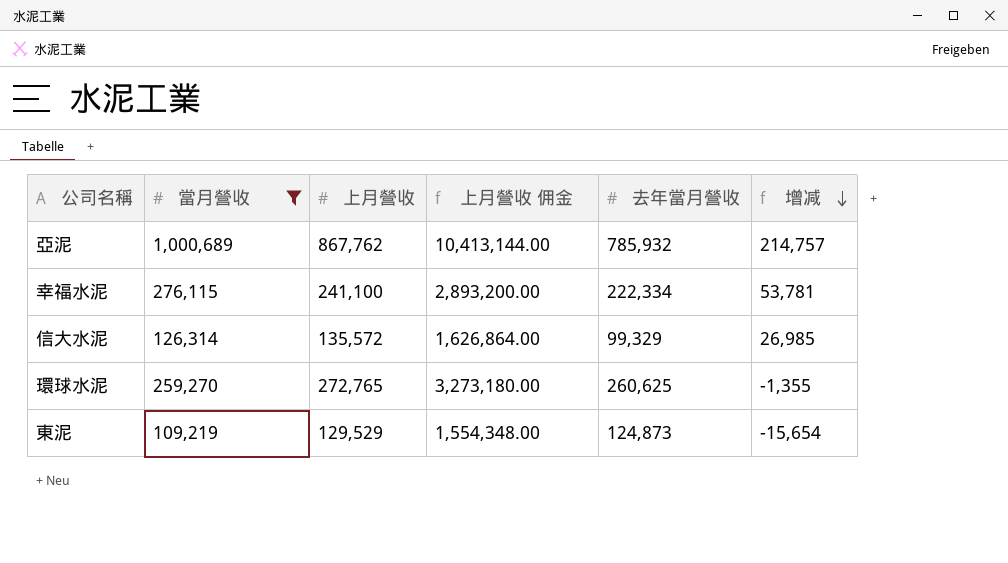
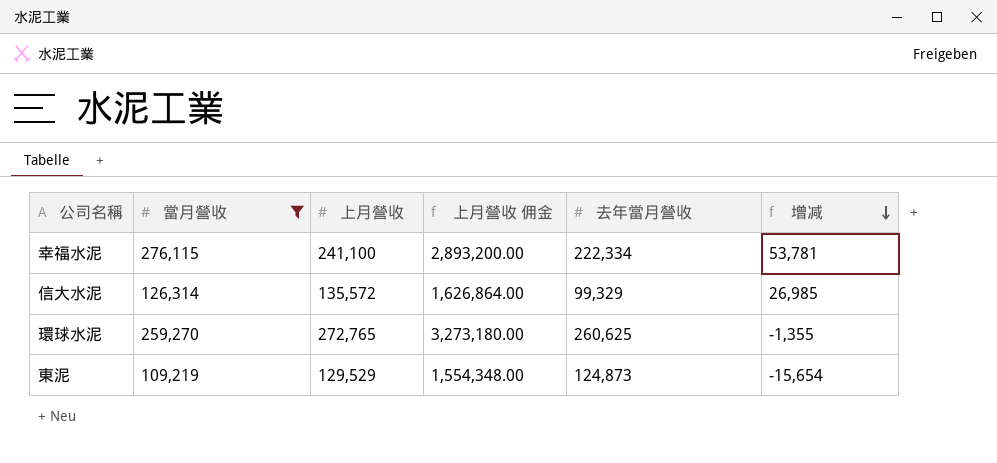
row 亞泥: 1,000,689 | 867,762 | 10,413,144.00 | 785,932 | 214,757 -> none

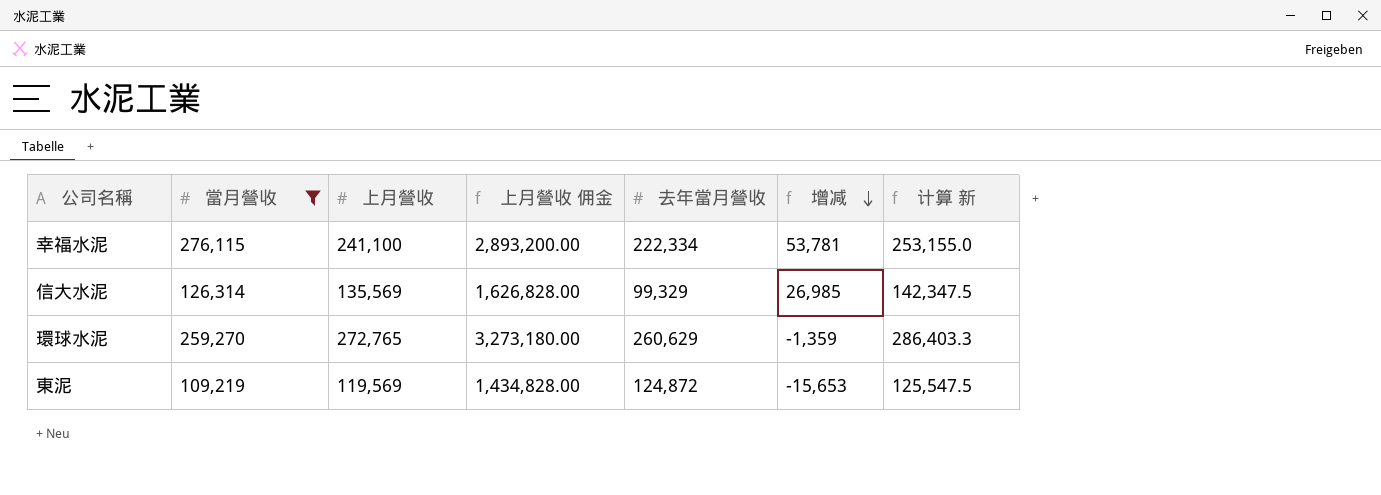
column 计算 新 | formula: none -> [上月營收] * 1.05
信大水泥 | 上月營收: 135,572 -> 135,569
信大水泥 | 上月營收 佣金: 1,626,864.00 -> 1,626,828.00
環球水泥 | 去年當月營收: 260,625 -> 260,629
環球水泥 | 增减: -1,355 -> -1,359
東泥 | 上月營收: 129,529 -> 119,569
東泥 | 上月營收 佣金: 1,554,348.00 -> 1,434,828.00
東泥 | 去年當月營收: 124,873 -> 124,872
東泥 | 增减: -15,654 -> -15,653

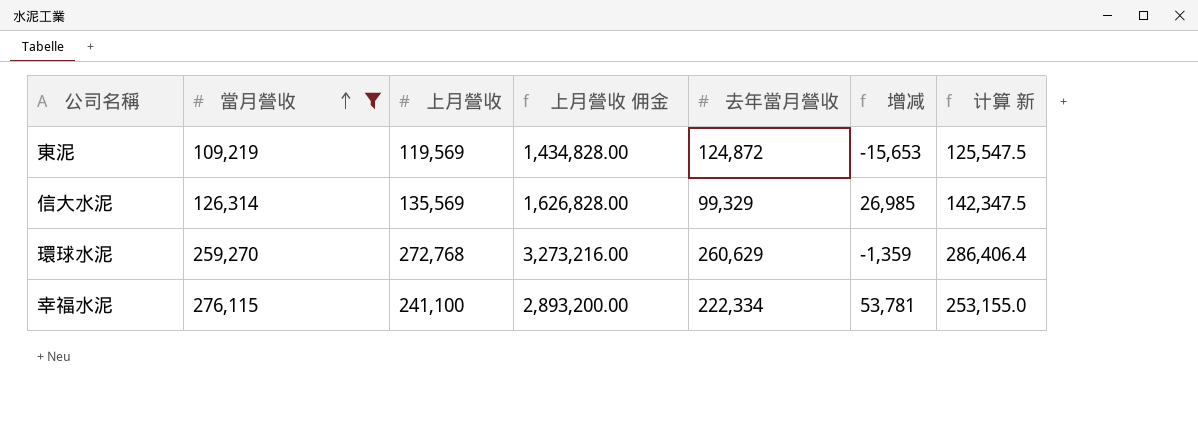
row order: 增减 descending -> 當月營收 ascending
環球水泥 | 上月營收: 272,765 -> 272,768
環球水泥 | 上月營收 佣金: 3,273,180.00 -> 3,273,216.00
環球水泥 | 计算 新: 286,403.3 -> 286,406.4

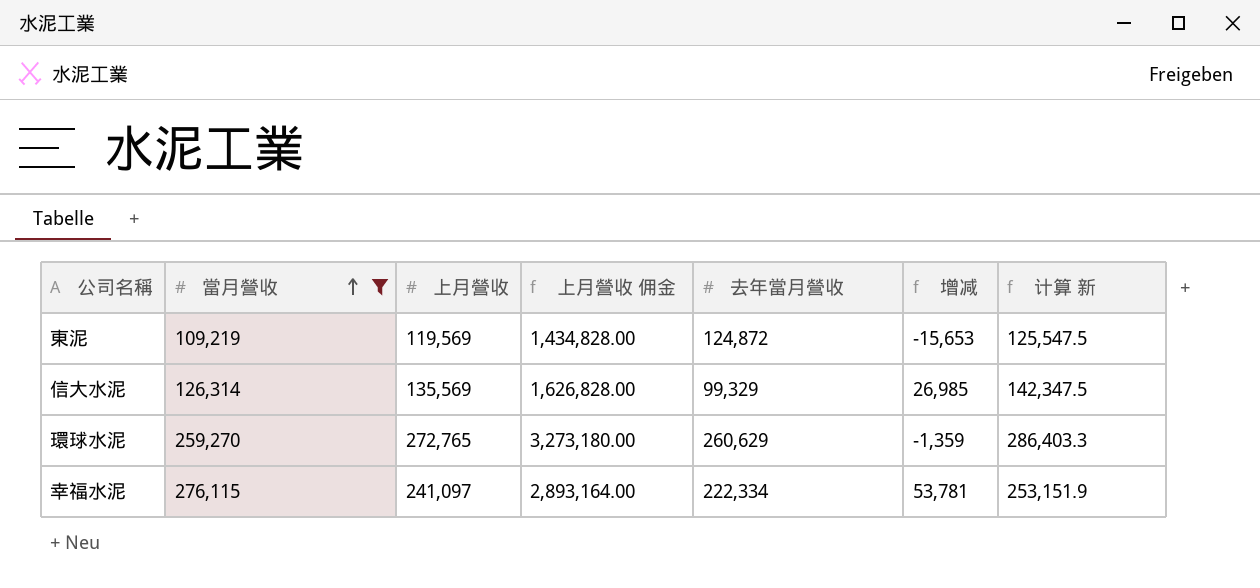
環球水泥 | 上月營收: 272,768 -> 272,765
環球水泥 | 上月營收 佣金: 3,273,216.00 -> 3,273,180.00
環球水泥 | 计算 新: 286,406.4 -> 286,403.3
幸福水泥 | 上月營收: 241,100 -> 241,097
幸福水泥 | 上月營收 佣金: 2,893,200.00 -> 2,893,164.00
幸福水泥 | 计算 新: 253,155.0 -> 253,151.9

